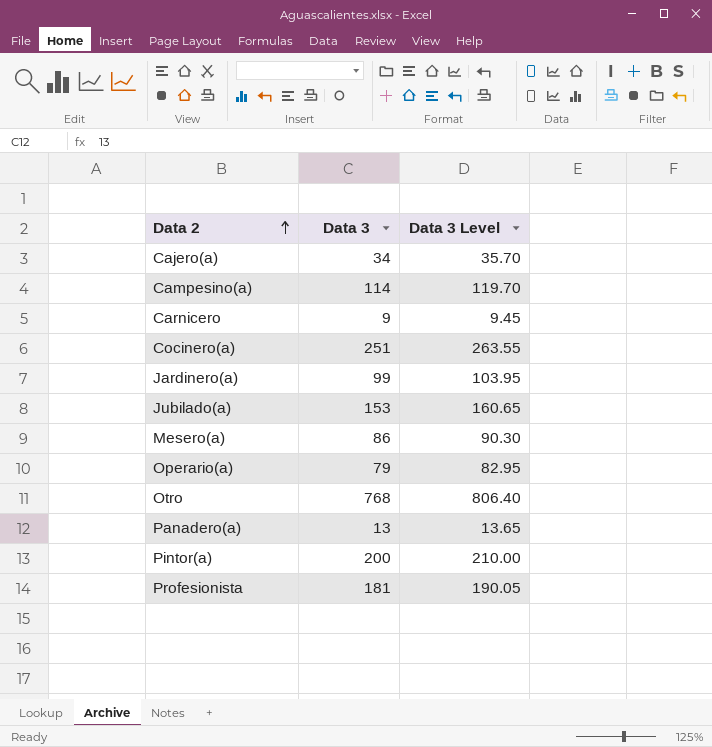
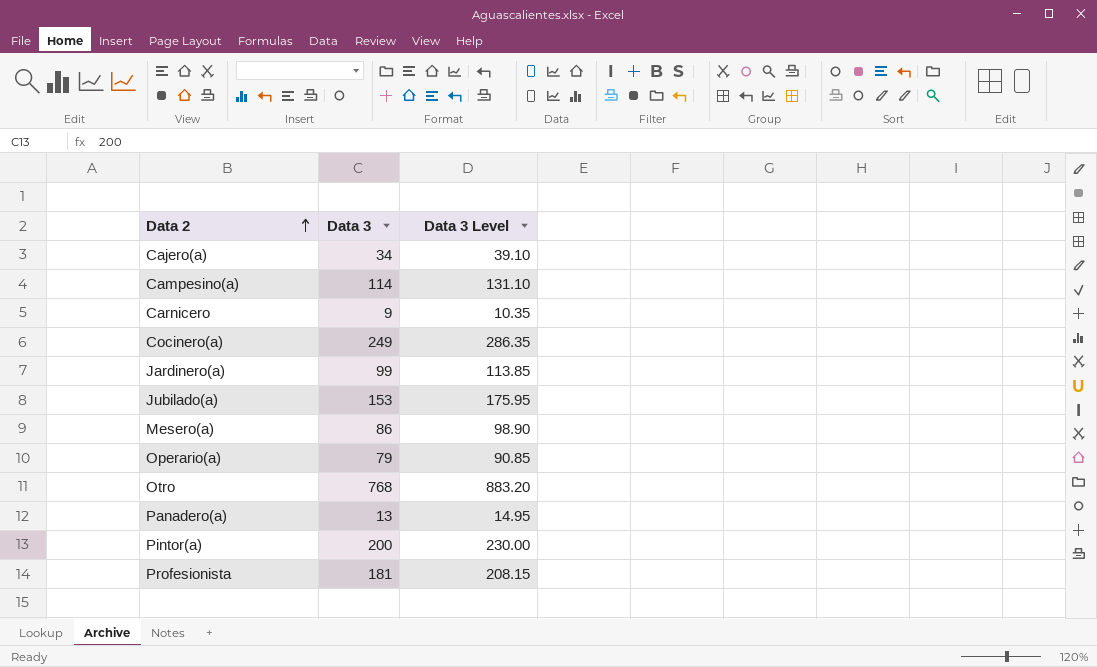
column Data 3 Level | formula: [Data 3] * 1.05 -> [Data 3] * 1.15
Cocinero(a) | Data 3: 251 -> 249

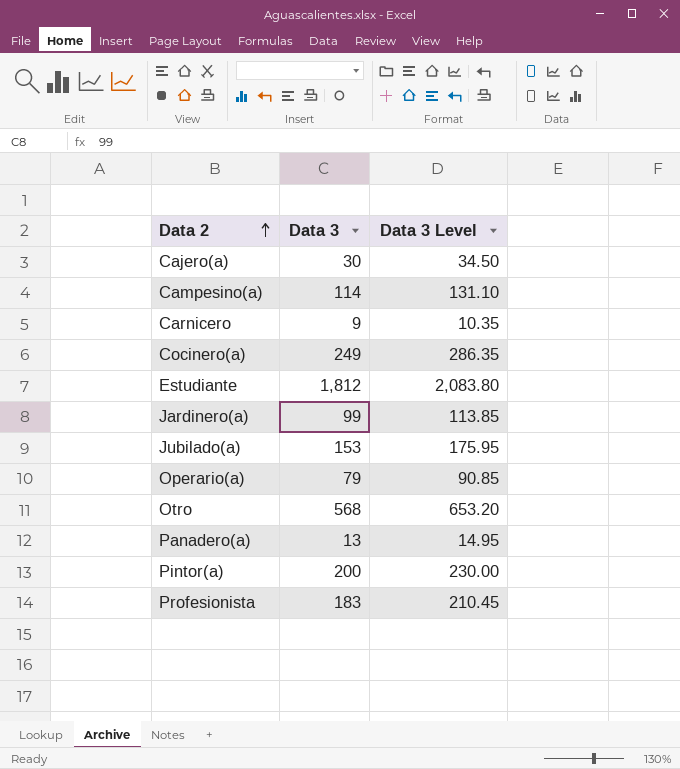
row Mesero(a): 86 | 98.90 -> none
Cajero(a) | Data 3: 34 -> 30
Cajero(a) | Data 3 Level: 39.10 -> 34.50
row Estudiante: none -> 1,812 | 2,083.80
Otro | Data 3: 768 -> 568
Otro | Data 3 Level: 883.20 -> 653.20
Profesionista | Data 3: 181 -> 183
Profesionista | Data 3 Level: 208.15 -> 210.45

